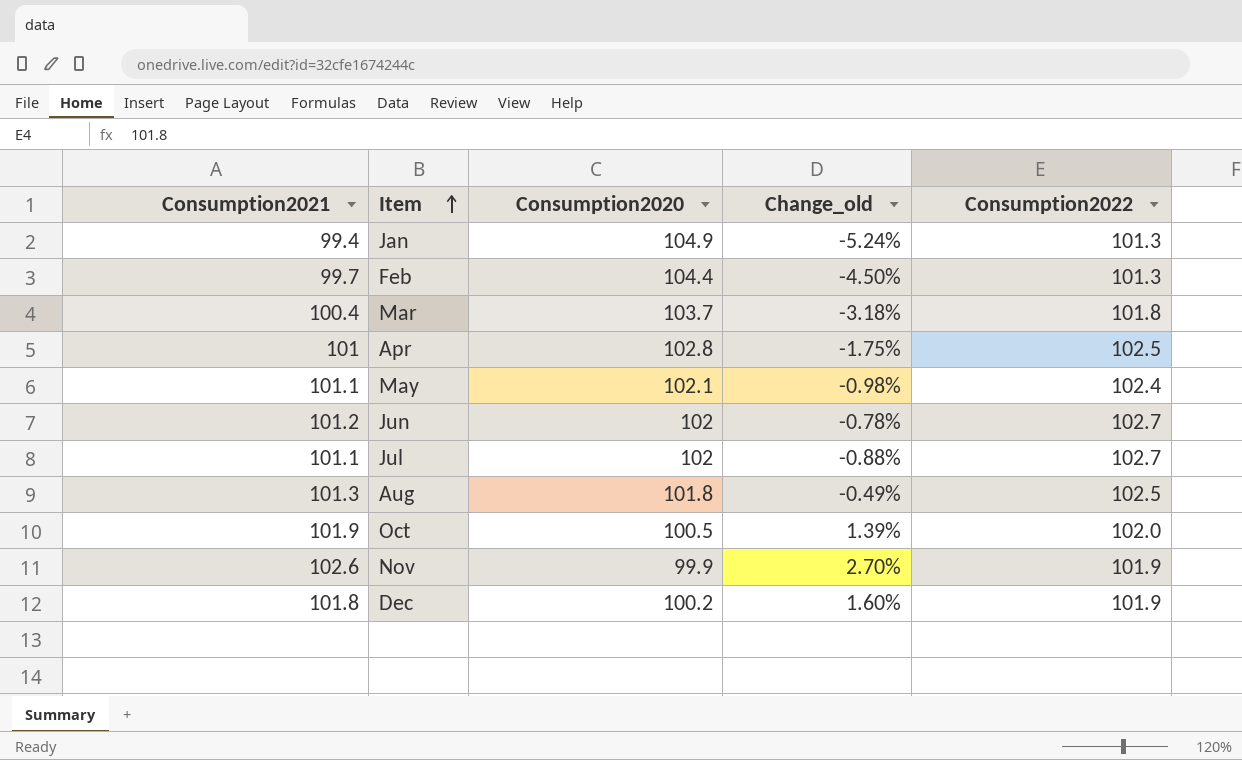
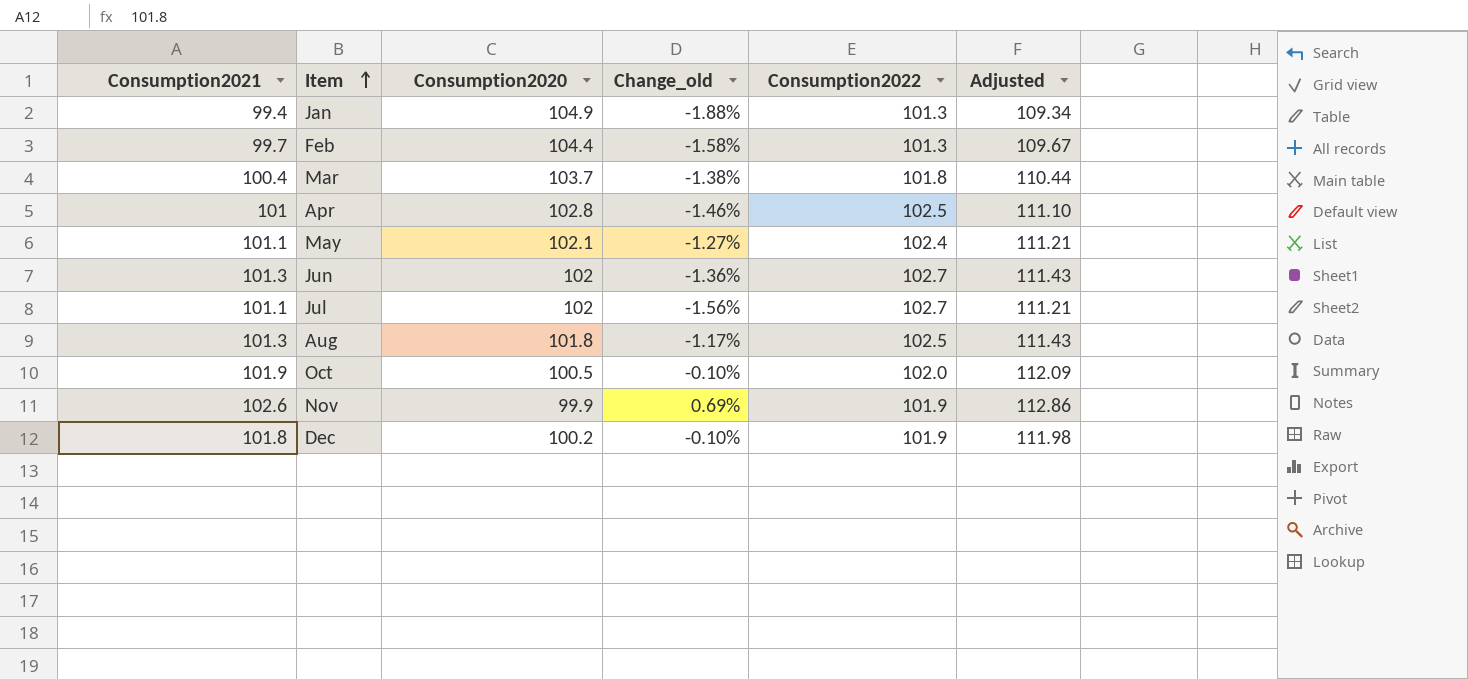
column Change_old | formula: ([Consumption2021] - [Consumption2020]) / [Consumption2020] -> ([Consumption2021] - [Consumption2022]) / [Consumption2022]
column Adjusted | formula: none -> [Consumption2021] * 1.1
Jun | Consumption2021: 101.2 -> 101.3

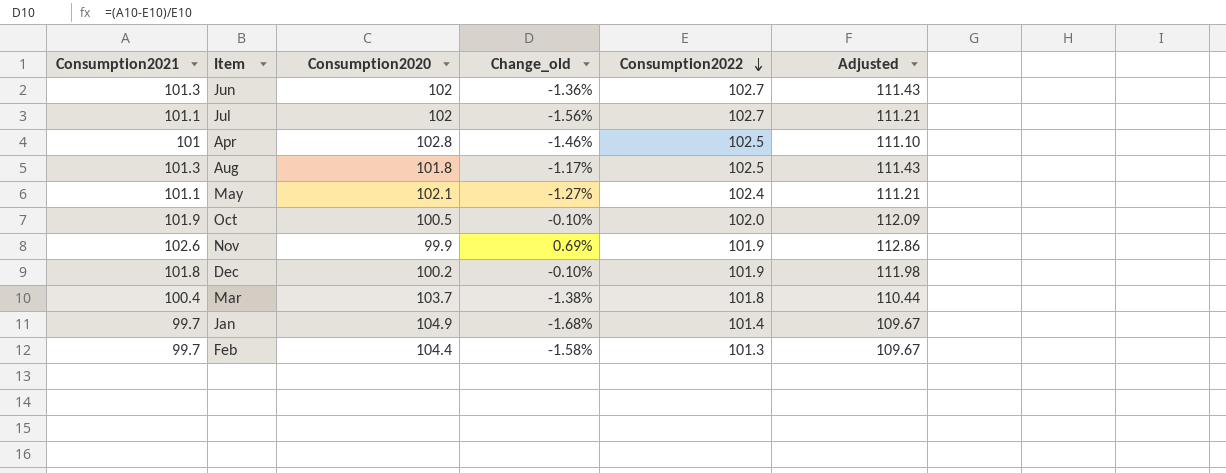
row order: Item ascending -> Consumption2022 descending
Jan | Consumption2021: 99.4 -> 99.7
Jan | Change_old: -1.88% -> -1.68%
Jan | Consumption2022: 101.3 -> 101.4
Jan | Adjusted: 109.34 -> 109.67

